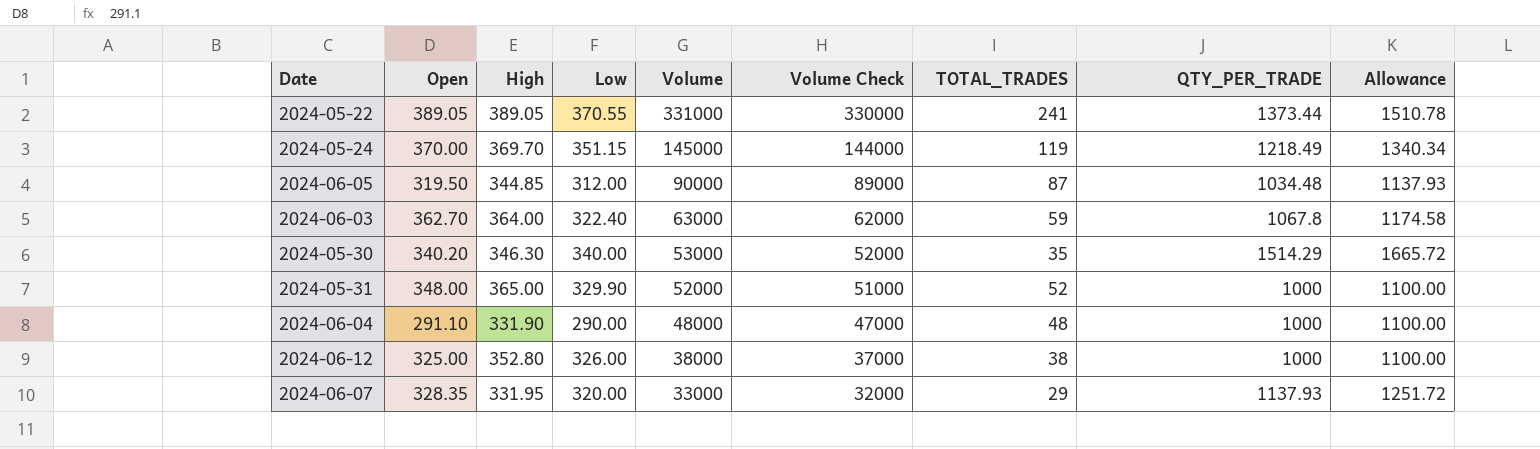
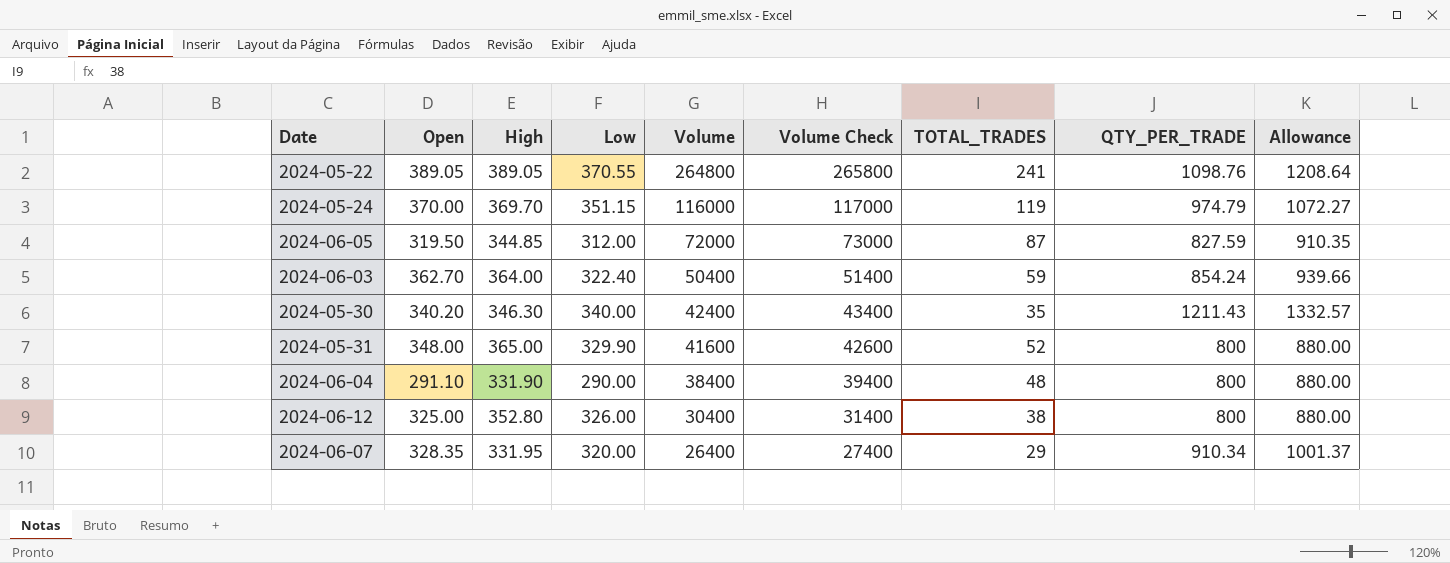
column Volume Check | formula: [Volume] - 1000 -> [Volume] + 1000
2024-05-22 | Volume: 331000 -> 264800
2024-05-22 | QTY_PER_TRADE: 1373.44 -> 1098.76
2024-05-22 | Allowance: 1510.78 -> 1208.64
2024-05-24 | Volume: 145000 -> 116000
2024-05-24 | QTY_PER_TRADE: 1218.49 -> 974.79
2024-05-24 | Allowance: 1340.34 -> 1072.27
2024-06-05 | Volume: 90000 -> 72000
2024-06-05 | QTY_PER_TRADE: 1034.48 -> 827.59
2024-06-05 | Allowance: 1137.93 -> 910.35
2024-06-03 | Volume: 63000 -> 50400
2024-06-03 | QTY_PER_TRADE: 1067.8 -> 854.24
2024-06-03 | Allowance: 1174.58 -> 939.66
2024-05-30 | Volume: 53000 -> 42400
2024-05-30 | QTY_PER_TRADE: 1514.29 -> 1211.43
2024-05-30 | Allowance: 1665.72 -> 1332.57
2024-05-31 | Volume: 52000 -> 41600
2024-05-31 | QTY_PER_TRADE: 1000 -> 800
2024-05-31 | Allowance: 1100.00 -> 880.00
2024-06-04 | Volume: 48000 -> 38400
2024-06-04 | QTY_PER_TRADE: 1000 -> 800
2024-06-04 | Allowance: 1100.00 -> 880.00
2024-06-12 | Volume: 38000 -> 30400
2024-06-12 | QTY_PER_TRADE: 1000 -> 800
2024-06-12 | Allowance: 1100.00 -> 880.00
2024-06-07 | Volume: 33000 -> 26400
2024-06-07 | QTY_PER_TRADE: 1137.93 -> 910.34
2024-06-07 | Allowance: 1251.72 -> 1001.37

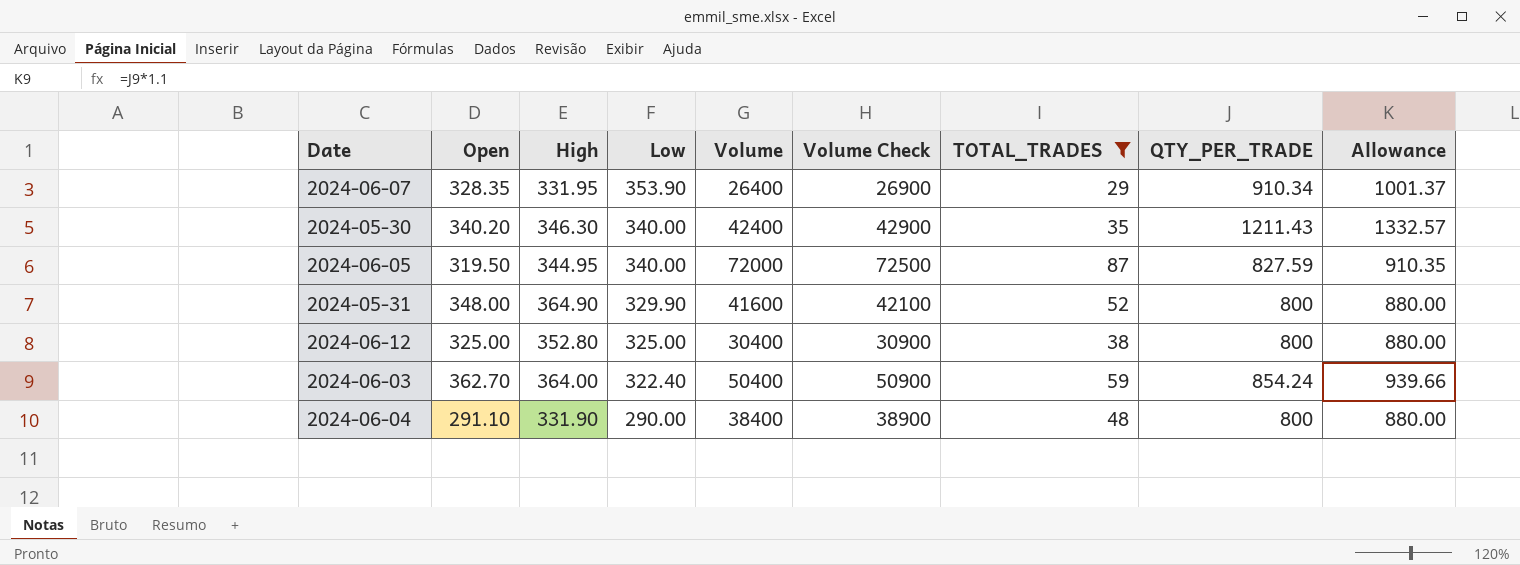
filter: none -> TOTAL_TRADES <= 87
row order: Volume descending -> Low descending
column Volume Check | formula: [Volume] + 1000 -> [Volume] + 500
2024-06-07 | Low: 320.00 -> 353.90
2024-06-05 | High: 344.85 -> 344.95
2024-06-05 | Low: 312.00 -> 340.00
2024-05-31 | High: 365.00 -> 364.90
2024-06-12 | Low: 326.00 -> 325.00

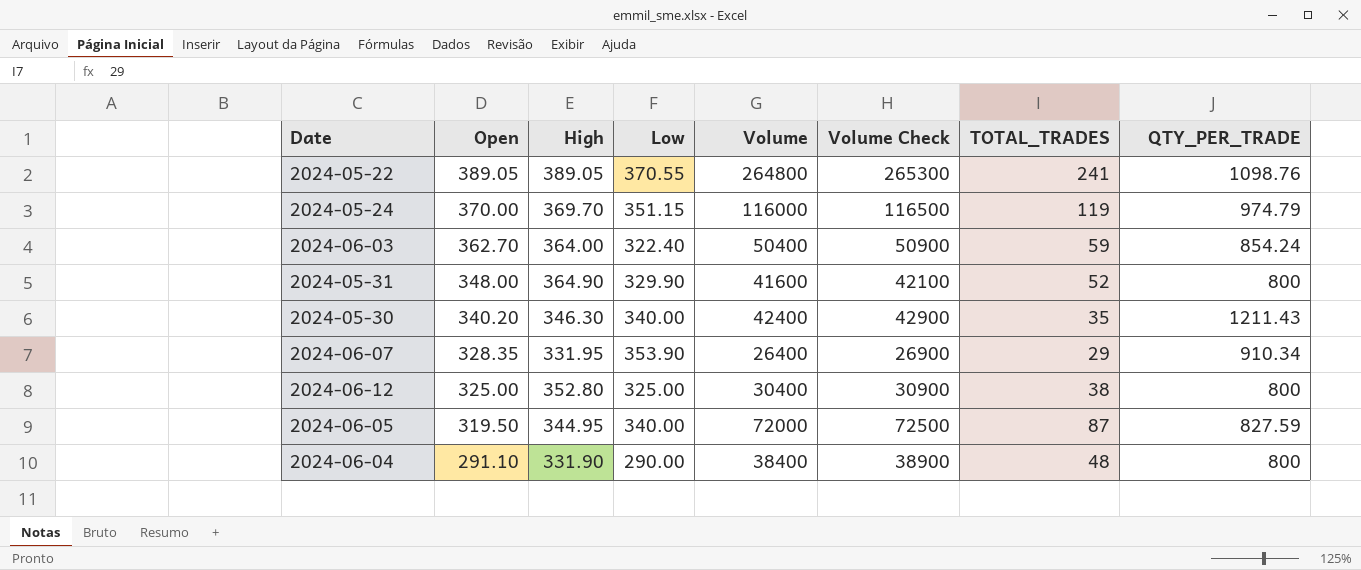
filter: TOTAL_TRADES <= 87 -> none
row order: Low descending -> Open descending
column Allowance | formula: [QTY_PER_TRADE] * 1.1 -> none

